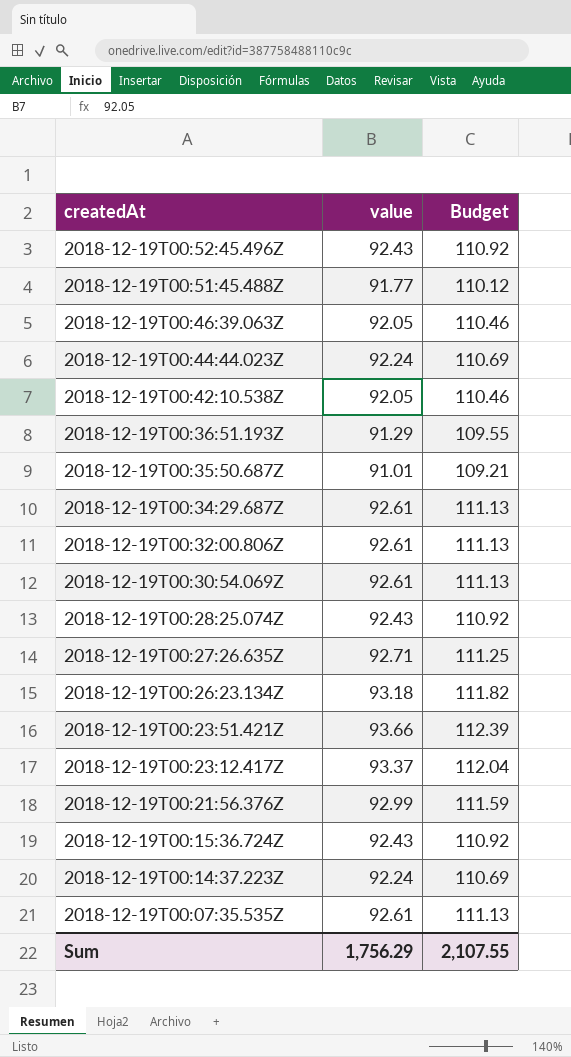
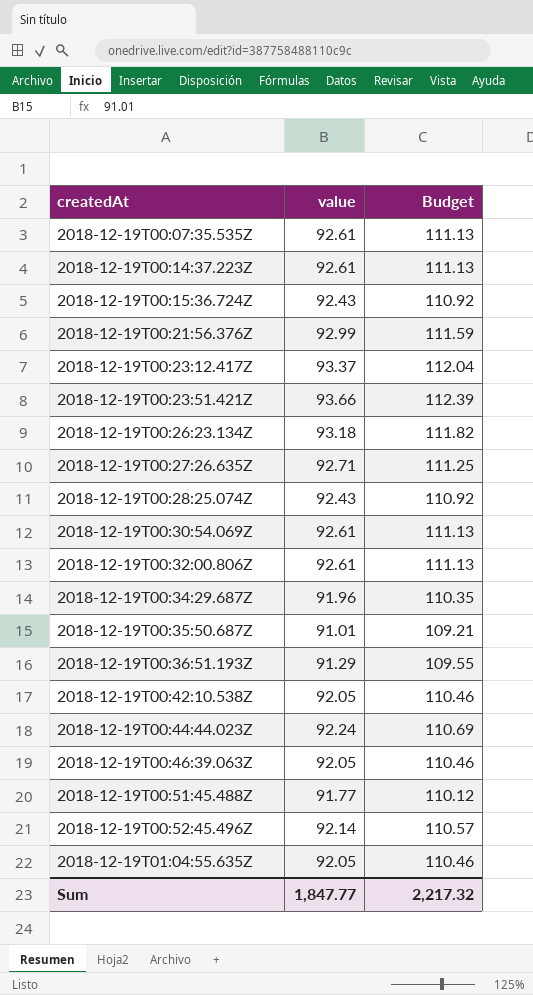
row order: createdAt descending -> createdAt ascending
2018-12-19T00:14:37.223Z | value: 92.24 -> 92.61
2018-12-19T00:14:37.223Z | Budget: 110.69 -> 111.13
2018-12-19T00:34:29.687Z | value: 92.61 -> 91.96
2018-12-19T00:34:29.687Z | Budget: 111.13 -> 110.35
2018-12-19T00:52:45.496Z | value: 92.43 -> 92.14
2018-12-19T00:52:45.496Z | Budget: 110.92 -> 110.57
row 2018-12-19T01:04:55.635Z: none -> 92.05 | 110.46
Sum | value: 1,756.29 -> 1,847.77
Sum | Budget: 2,107.55 -> 2,217.32

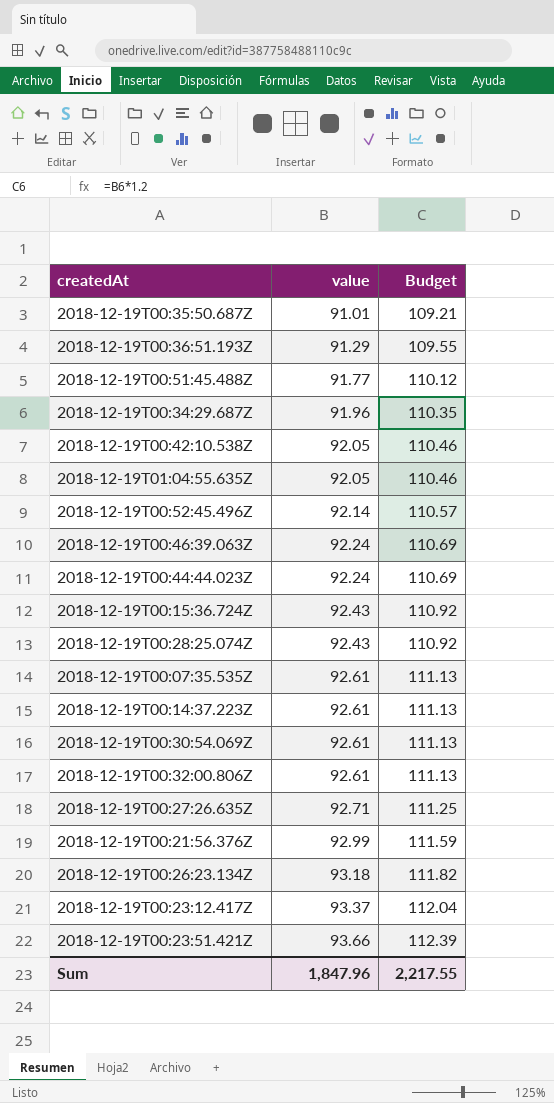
row order: createdAt ascending -> value ascending
2018-12-19T00:46:39.063Z | value: 92.05 -> 92.24
2018-12-19T00:46:39.063Z | Budget: 110.46 -> 110.69
Sum | value: 1,847.77 -> 1,847.96
Sum | Budget: 2,217.32 -> 2,217.55

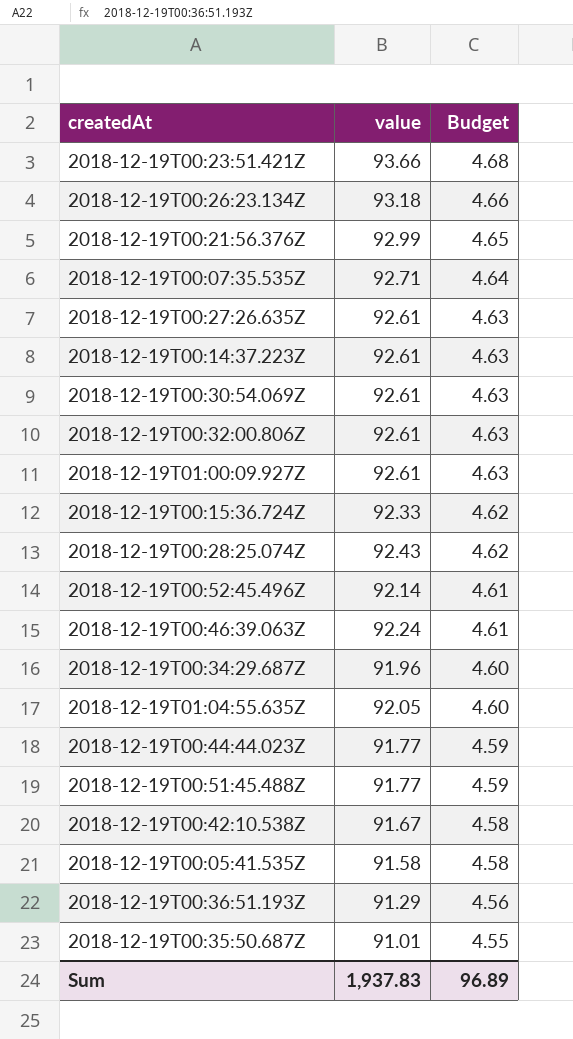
row order: value ascending -> Budget descending
column Budget | formula: [value] * 1.2 -> [value] * 0.05
row 2018-12-19T00:23:12.417Z: 93.37 | 112.04 -> none
2018-12-19T00:07:35.535Z | value: 92.61 -> 92.71
2018-12-19T00:27:26.635Z | value: 92.71 -> 92.61
row 2018-12-19T01:00:09.927Z: none -> 92.61 | 4.63
2018-12-19T00:15:36.724Z | value: 92.43 -> 92.33
2018-12-19T00:44:44.023Z | value: 92.24 -> 91.77
2018-12-19T00:42:10.538Z | value: 92.05 -> 91.67
row 2018-12-19T00:05:41.535Z: none -> 91.58 | 4.58
Sum | value: 1,847.96 -> 1,937.83
Sum | Budget: 2,217.55 -> 96.89

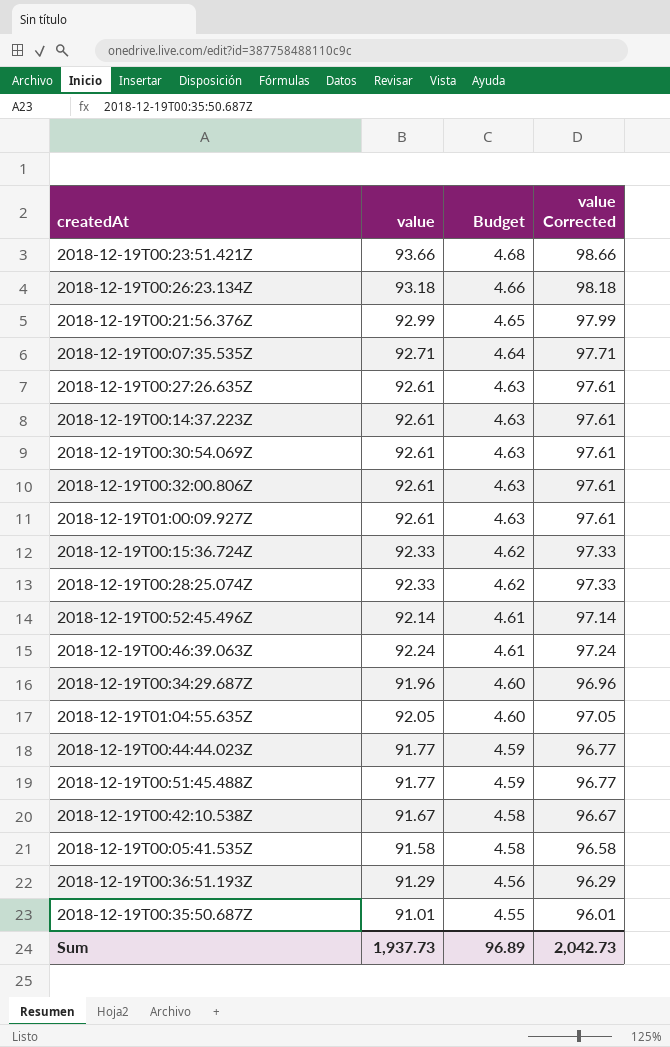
column value Corrected | formula: none -> [value] + 5
2018-12-19T00:28:25.074Z | value: 92.43 -> 92.33
Sum | value: 1,937.83 -> 1,937.73

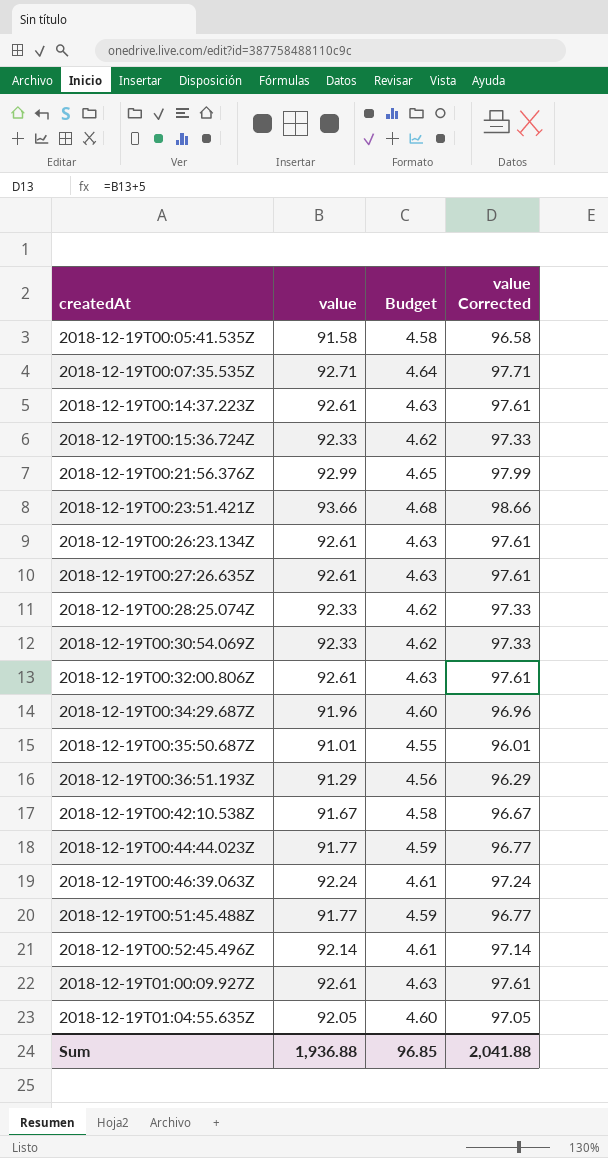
row order: Budget descending -> createdAt ascending
2018-12-19T00:26:23.134Z | value: 93.18 -> 92.61
2018-12-19T00:26:23.134Z | Budget: 4.66 -> 4.63
2018-12-19T00:26:23.134Z | value Corrected: 98.18 -> 97.61
2018-12-19T00:30:54.069Z | value: 92.61 -> 92.33
2018-12-19T00:30:54.069Z | Budget: 4.63 -> 4.62
2018-12-19T00:30:54.069Z | value Corrected: 97.61 -> 97.33
Sum | value: 1,937.73 -> 1,936.88
Sum | Budget: 96.89 -> 96.85
Sum | value Corrected: 2,042.73 -> 2,041.88

